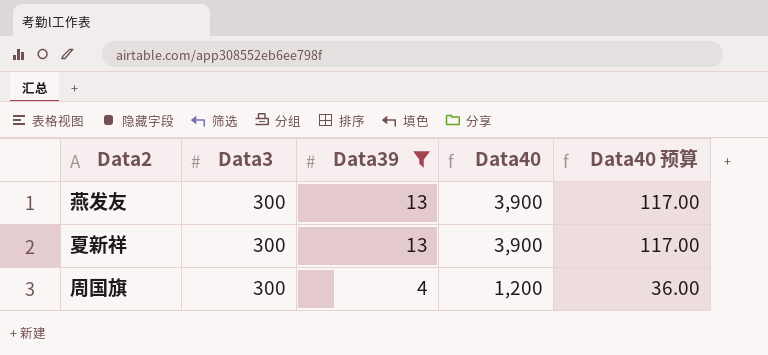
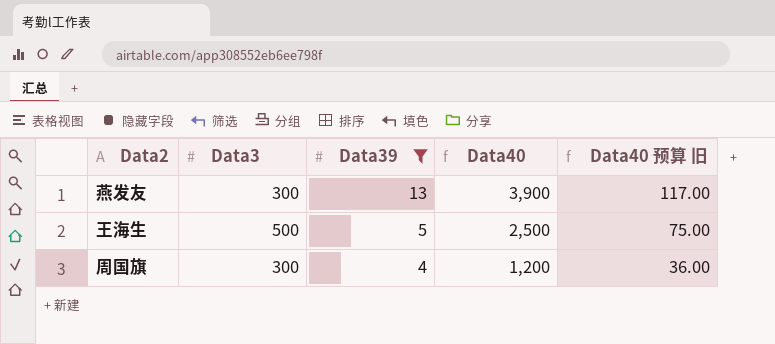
column name: Data40 预算 -> Data40 预算 旧
row 夏新祥: 300 | 13 | 3,900 | 117.00 -> none
row 王海生: none -> 500 | 5 | 2,500 | 75.00

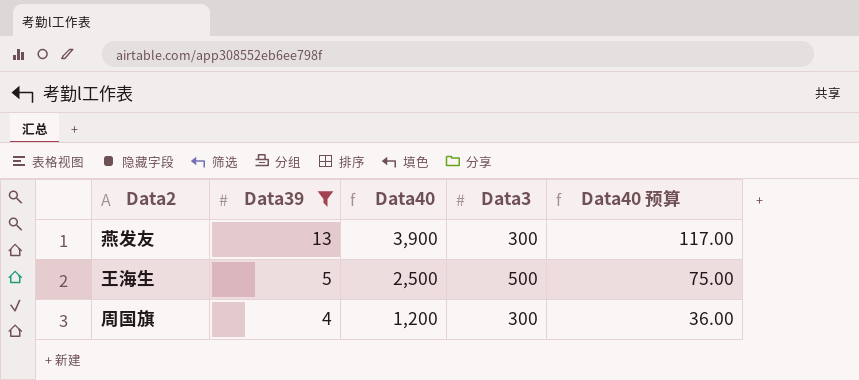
column Data3 | position: 2 -> 4
column name: Data40 预算 旧 -> Data40 预算

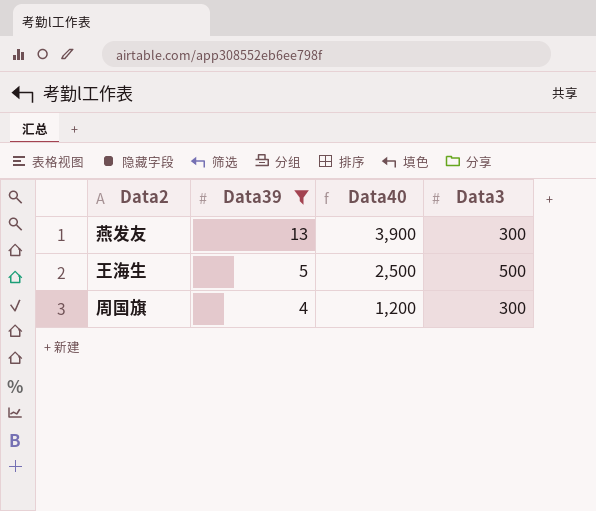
column Data40 预算 | formula: [Data40] * 0.03 -> none

